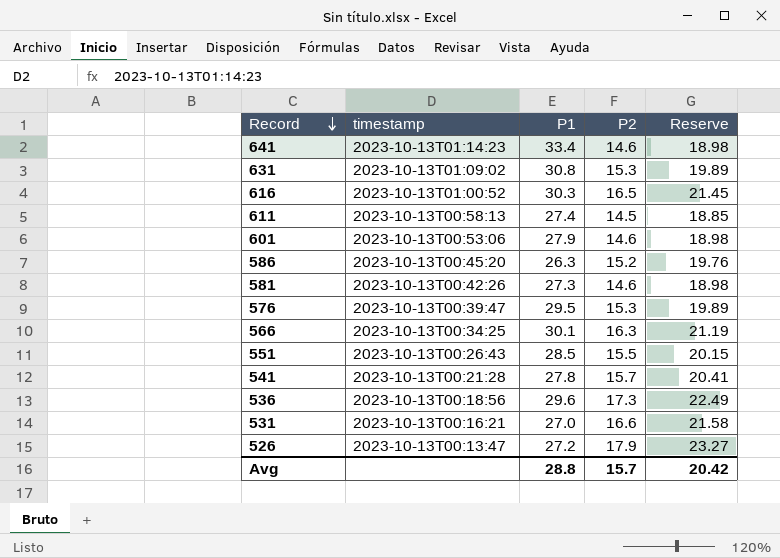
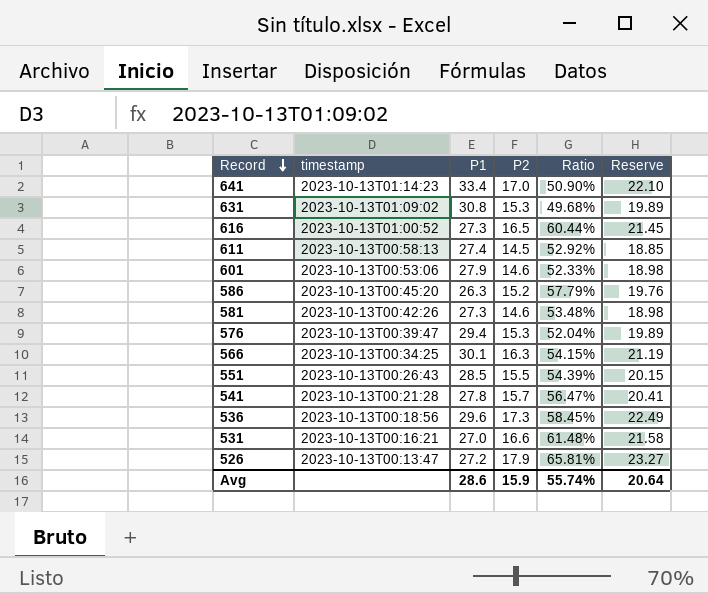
column Ratio | formula: none -> [P2] / [P1]
641 | P2: 14.6 -> 17.0
641 | Reserve: 18.98 -> 22.10
616 | P1: 30.3 -> 27.3
576 | P1: 29.5 -> 29.4
Avg | P1: 28.8 -> 28.6
Avg | P2: 15.7 -> 15.9
Avg | Reserve: 20.42 -> 20.64

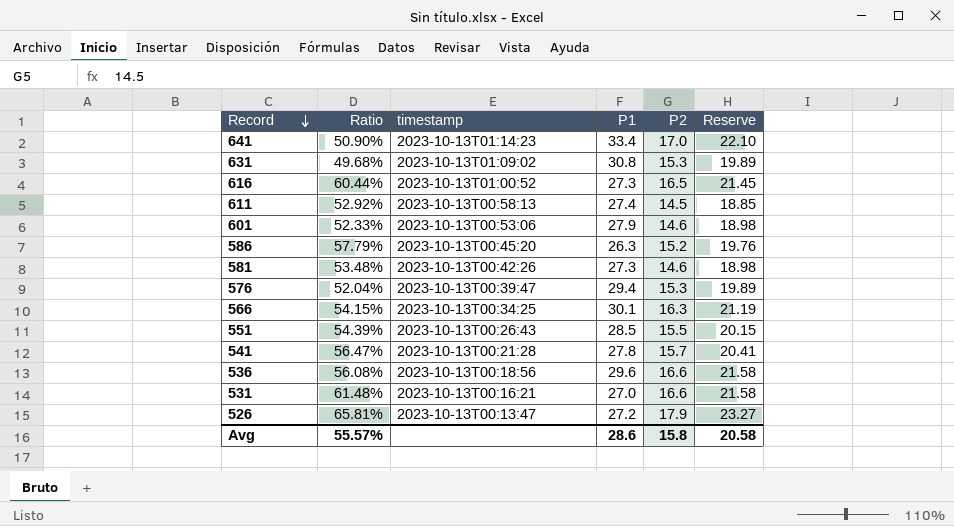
column Ratio | position: 5 -> 2
536 | Ratio: 58.45% -> 56.08%
536 | P2: 17.3 -> 16.6
536 | Reserve: 22.49 -> 21.58
Avg | Ratio: 55.74% -> 55.57%
Avg | P2: 15.9 -> 15.8
Avg | Reserve: 20.64 -> 20.58

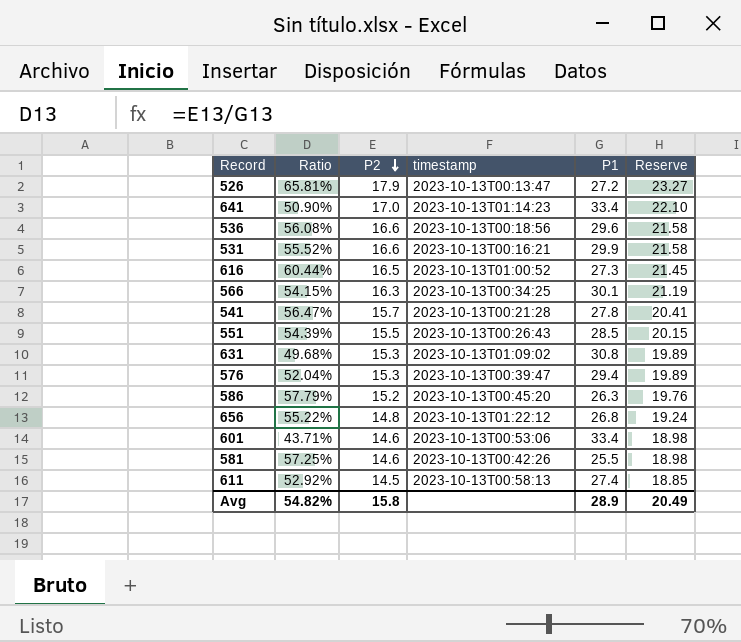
row order: Record descending -> P2 descending
column P2 | position: 5 -> 3
531 | Ratio: 61.48% -> 55.52%
531 | P1: 27.0 -> 29.9
row 656: none -> 55.22% | 14.8 | 2023-10-13T01:22:12 | 26.8 | 19.24
601 | Ratio: 52.33% -> 43.71%
601 | P1: 27.9 -> 33.4
581 | Ratio: 53.48% -> 57.25%
581 | P1: 27.3 -> 25.5
Avg | Ratio: 55.57% -> 54.82%
Avg | P1: 28.6 -> 28.9
Avg | Reserve: 20.58 -> 20.49

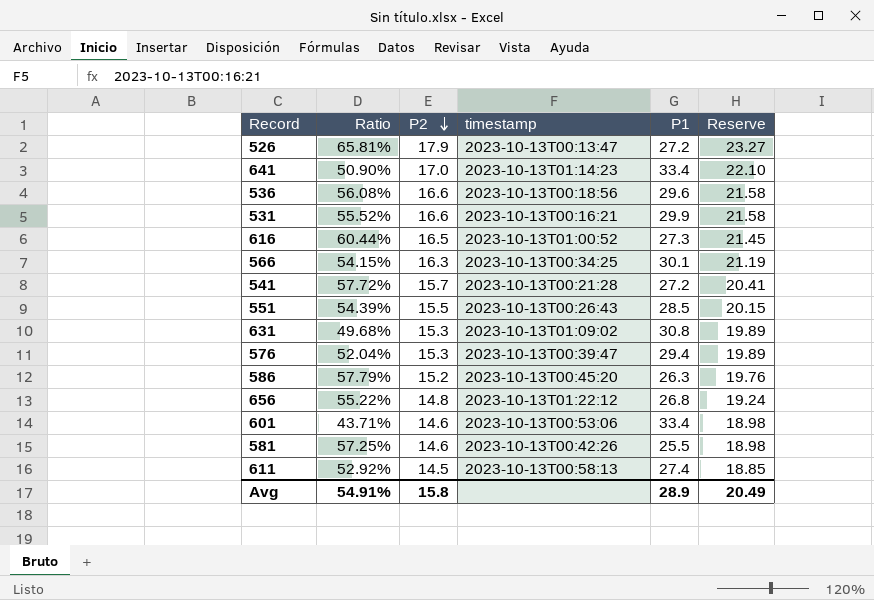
541 | Ratio: 56.47% -> 57.72%
541 | P1: 27.8 -> 27.2
Avg | Ratio: 54.82% -> 54.91%

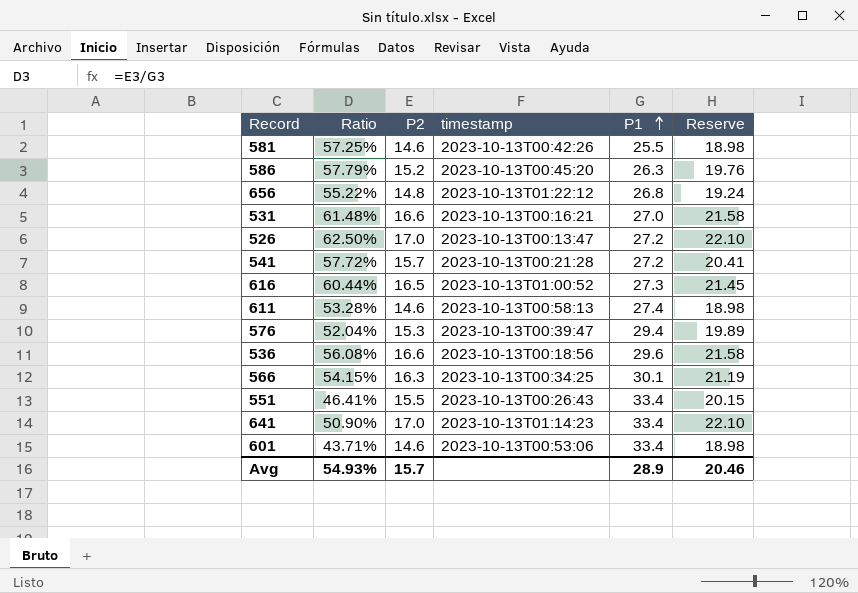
row order: P2 descending -> P1 ascending
row 631: 49.68% | 15.3 | 2023-10-13T01:09:02 | 30.8 | 19.89 -> none
531 | Ratio: 55.52% -> 61.48%
531 | P1: 29.9 -> 27.0
526 | Ratio: 65.81% -> 62.50%
526 | P2: 17.9 -> 17.0
526 | Reserve: 23.27 -> 22.10
611 | Ratio: 52.92% -> 53.28%
611 | P2: 14.5 -> 14.6
611 | Reserve: 18.85 -> 18.98
551 | Ratio: 54.39% -> 46.41%
551 | P1: 28.5 -> 33.4
Avg | Ratio: 54.91% -> 54.93%
Avg | P2: 15.8 -> 15.7
Avg | Reserve: 20.49 -> 20.46

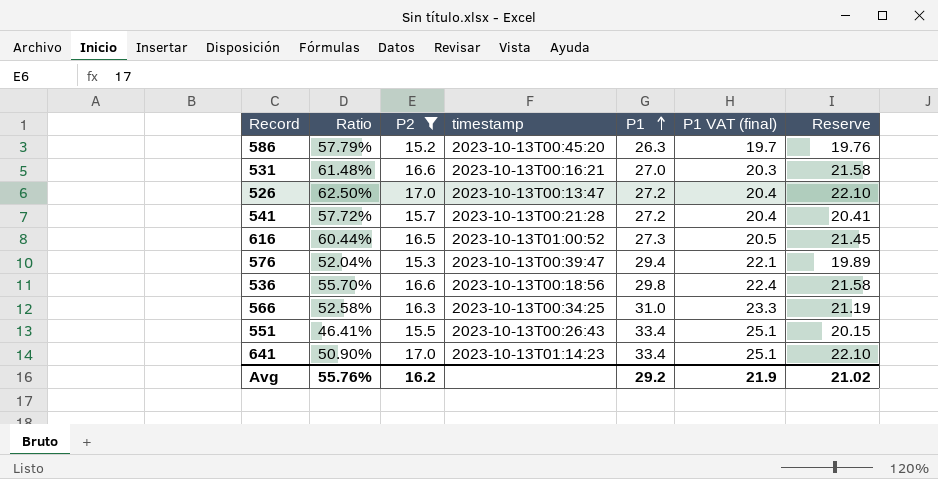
filter: none -> P2 >= 15.2
column P1 VAT (final) | formula: none -> [P1] * 0.75
536 | Ratio: 56.08% -> 55.70%
536 | P1: 29.6 -> 29.8
566 | Ratio: 54.15% -> 52.58%
566 | P1: 30.1 -> 31.0
Avg | Ratio: 54.93% -> 55.76%
Avg | P2: 15.7 -> 16.2
Avg | P1: 28.9 -> 29.2
Avg | Reserve: 20.46 -> 21.02

